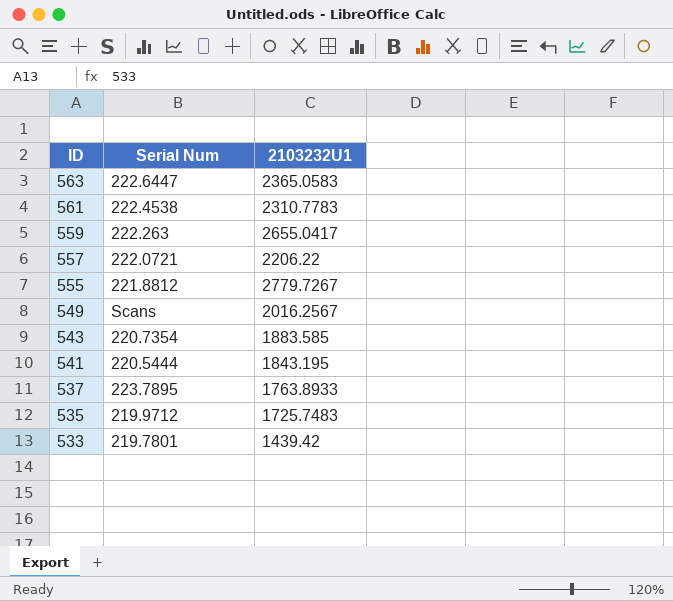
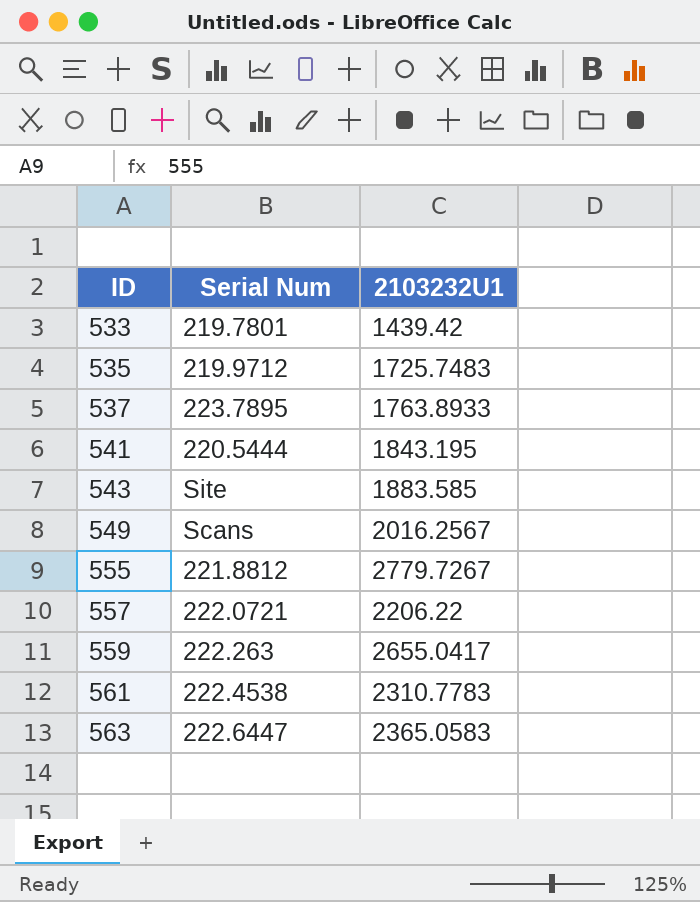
row order: ID descending -> ID ascending
543 | Serial Num: 220.7354 -> Site

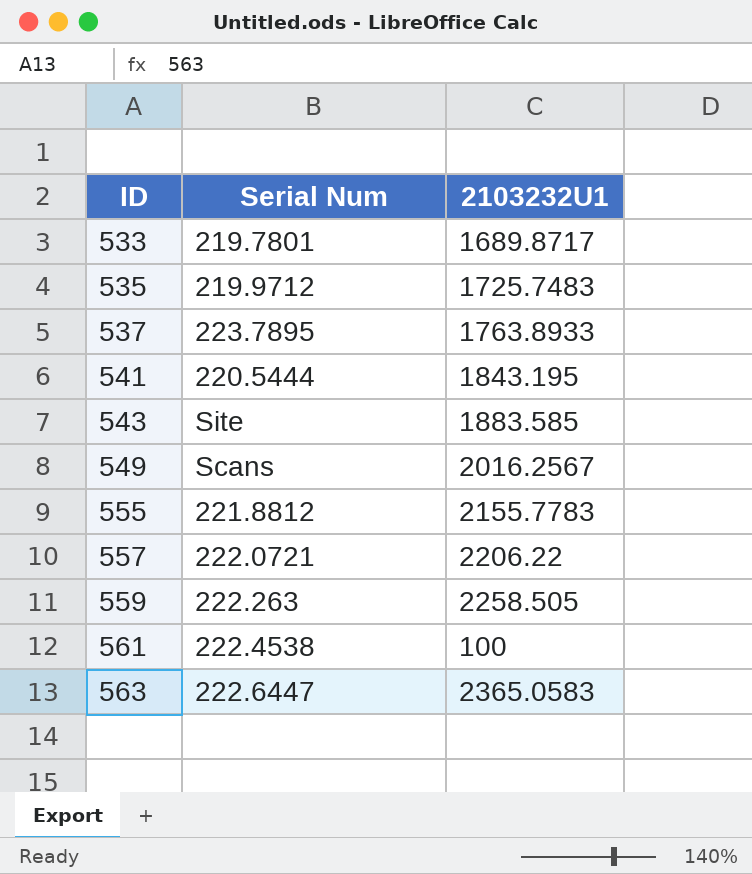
533 | 2103232U1: 1439.42 -> 1689.8717
555 | 2103232U1: 2779.7267 -> 2155.7783
559 | 2103232U1: 2655.0417 -> 2258.505
561 | 2103232U1: 2310.7783 -> 100

